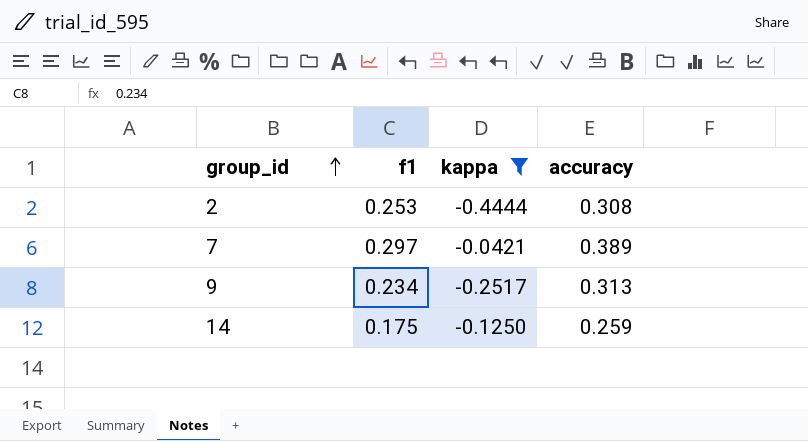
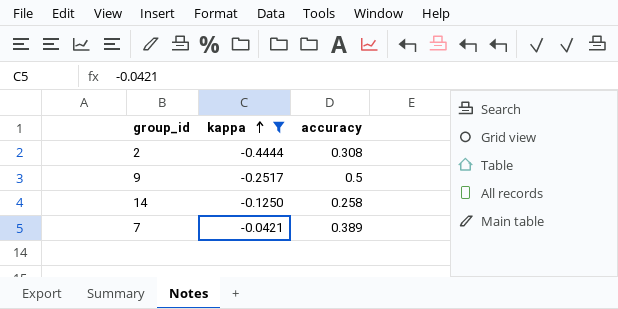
row order: group_id ascending -> kappa ascending
column f1 | position: 2 -> none
9 | accuracy: 0.313 -> 0.5
14 | accuracy: 0.259 -> 0.258

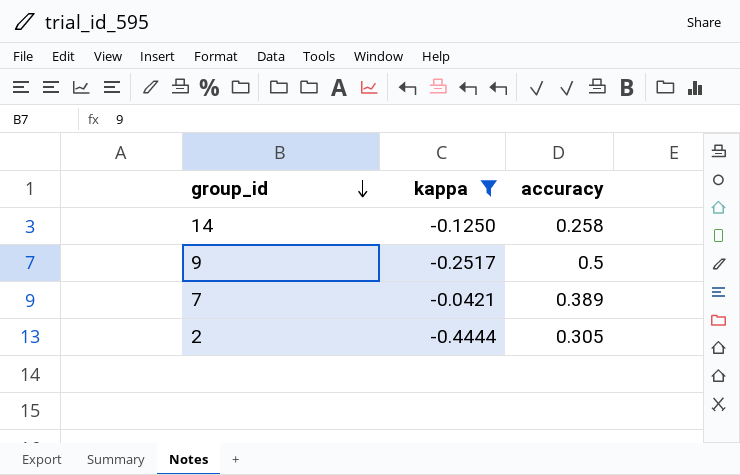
row order: kappa ascending -> group_id descending
2 | accuracy: 0.308 -> 0.305

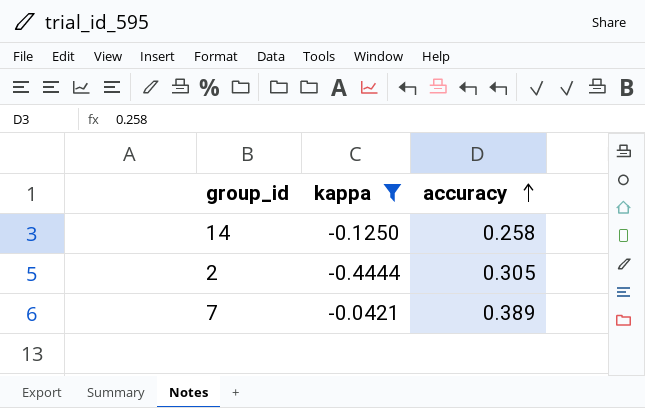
row order: group_id descending -> accuracy ascending
row 9: -0.2517 | 0.5 -> none

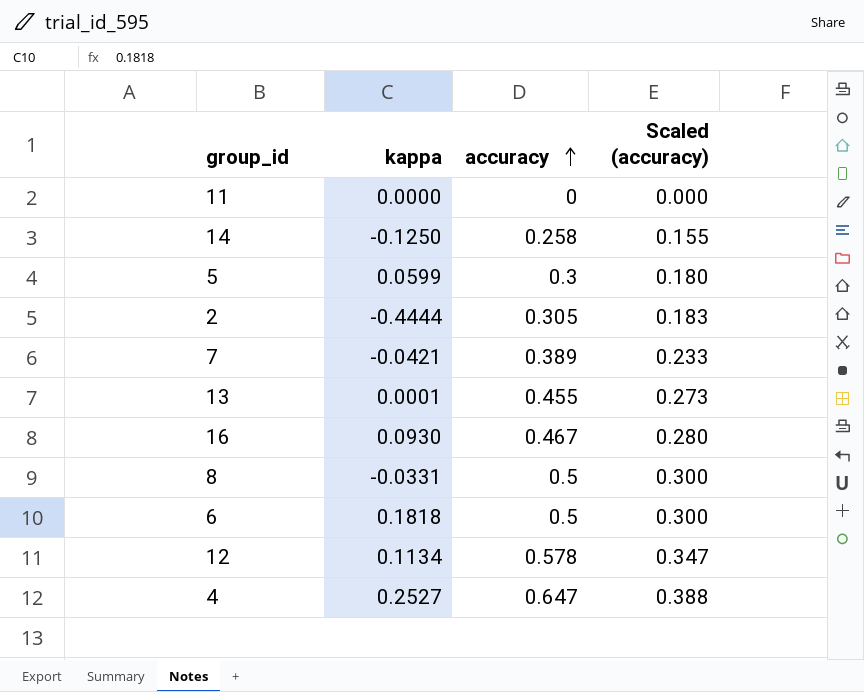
filter: kappa <= -0.0421 -> none
column Scaled (accuracy) | formula: none -> [accuracy] * 0.6

